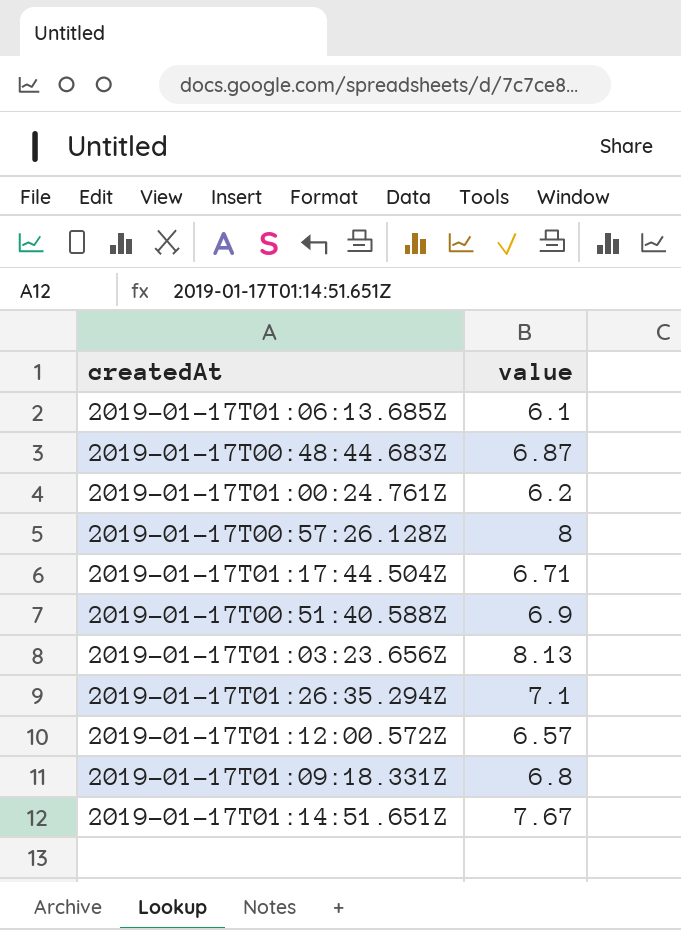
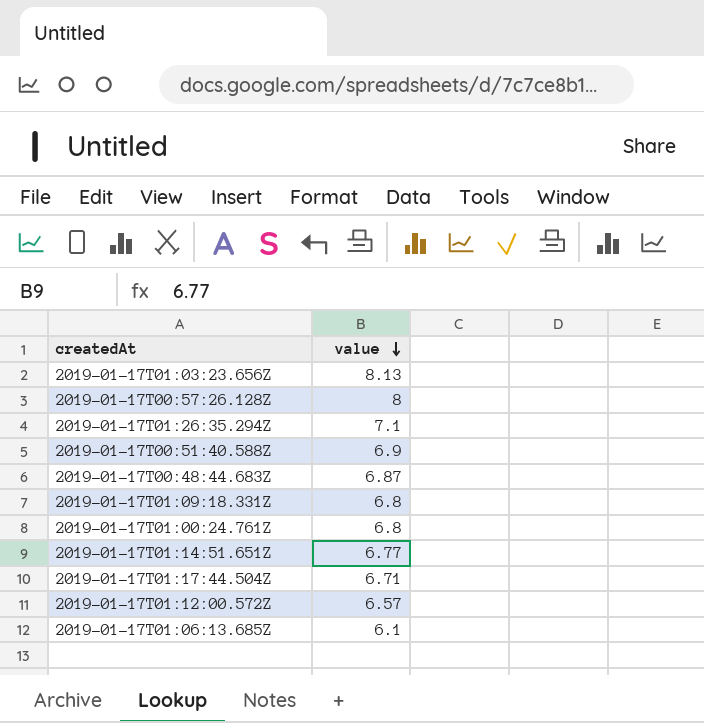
row order: none -> value descending
2019-01-17T01:00:24.761Z | value: 6.2 -> 6.8
2019-01-17T01:14:51.651Z | value: 7.67 -> 6.77

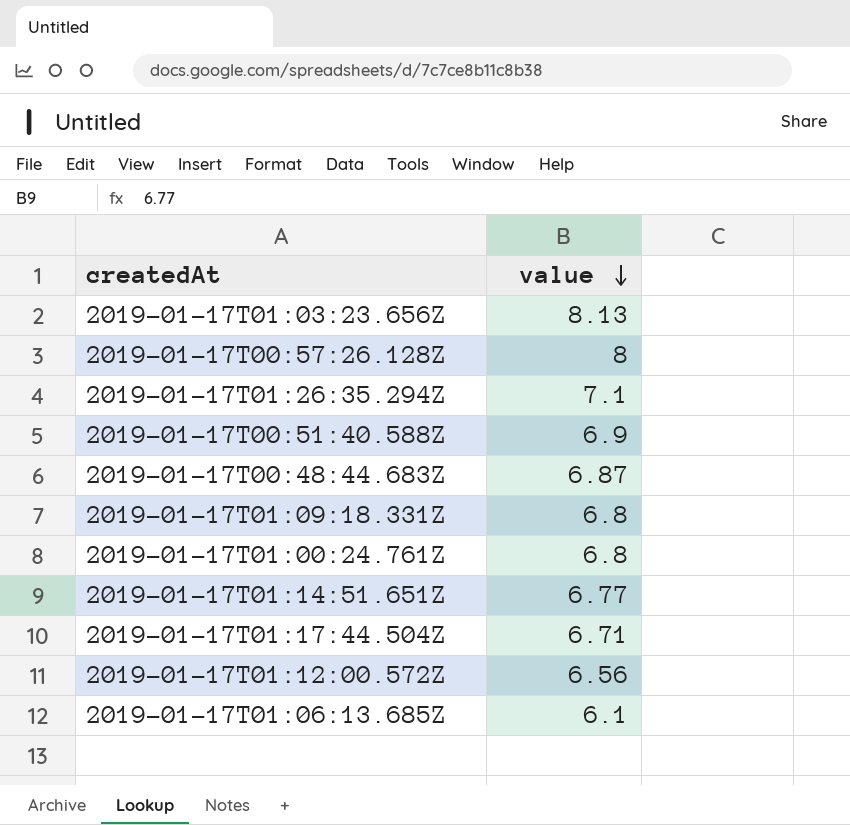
2019-01-17T01:12:00.572Z | value: 6.57 -> 6.56

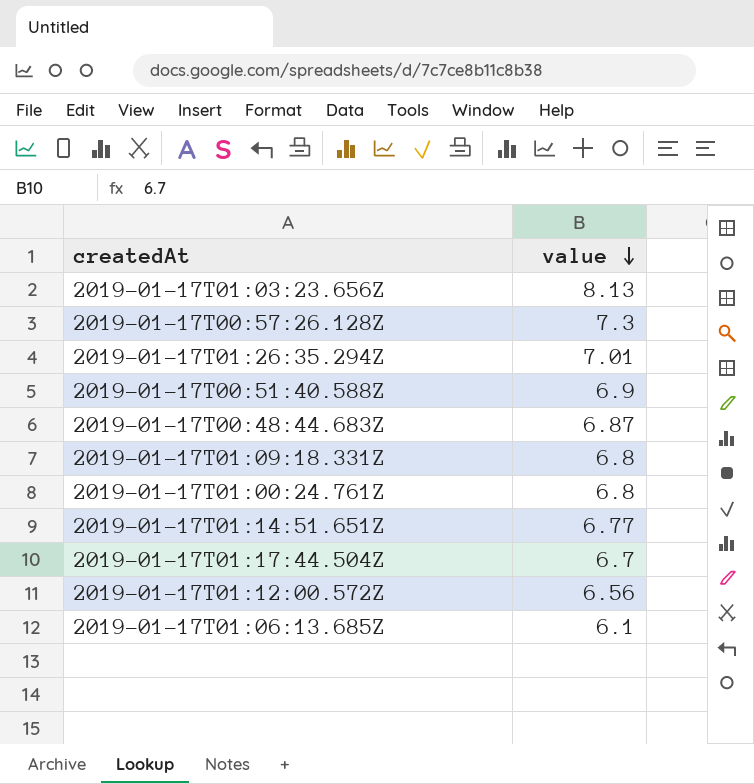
2019-01-17T00:57:26.128Z | value: 8 -> 7.3
2019-01-17T01:26:35.294Z | value: 7.1 -> 7.01
2019-01-17T01:17:44.504Z | value: 6.71 -> 6.7

